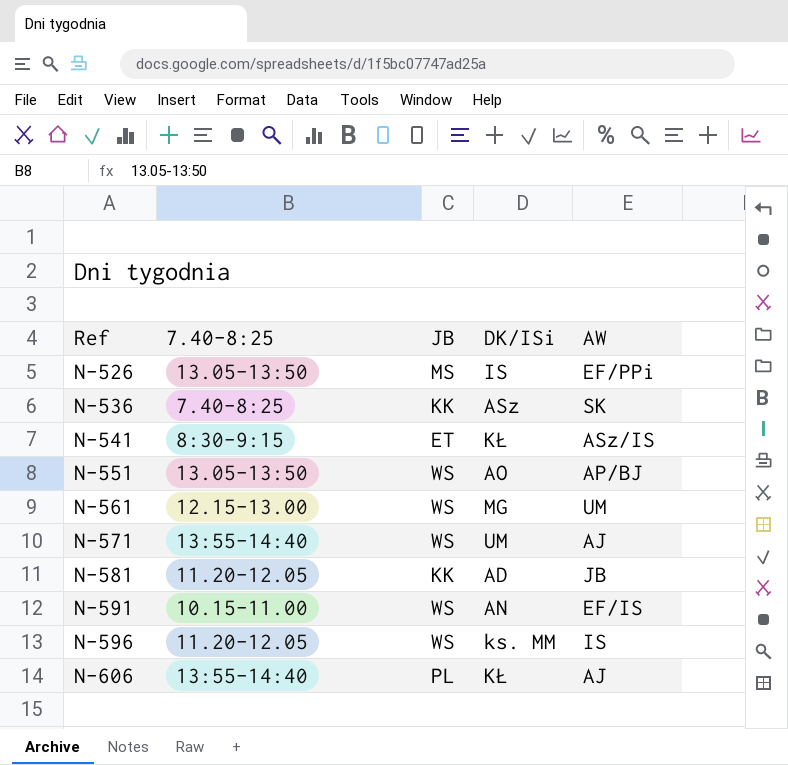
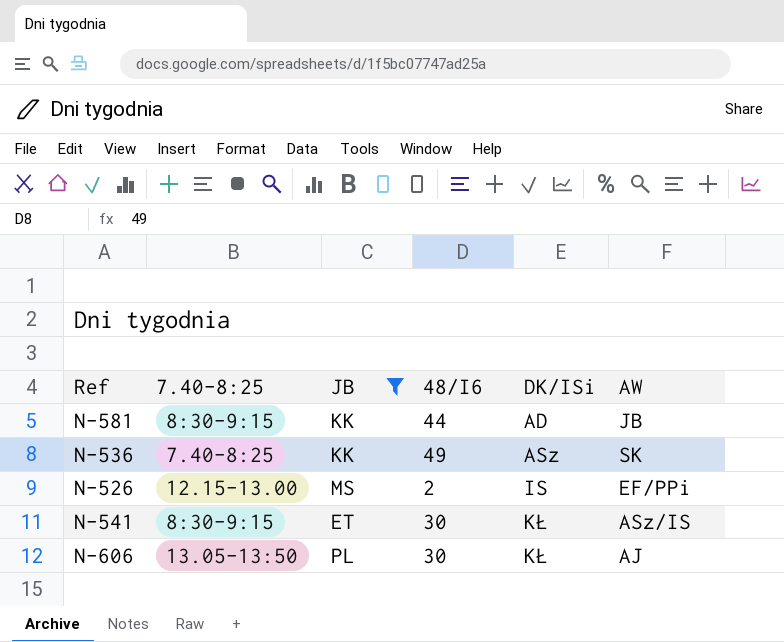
filter: none -> JB != WS
row order: Ref ascending -> DK/ISi ascending
column 48/I6 | position: none -> 4
N-581 | 7.40-8:25: 11.20-12.05 -> 8:30-9:15
N-526 | 7.40-8:25: 13.05-13:50 -> 12.15-13.00
N-606 | 7.40-8:25: 13:55-14:40 -> 13.05-13:50

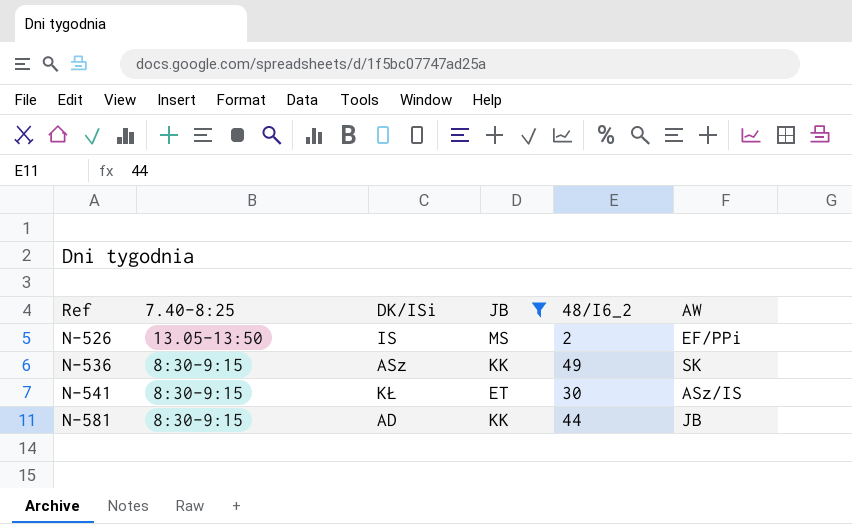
row order: DK/ISi ascending -> Ref ascending
column DK/ISi | position: 5 -> 3
column name: 48/I6 -> 48/I6_2
row N-606: 13.05-13:50 | PL | 30 | KŁ | AJ -> none
N-526 | 7.40-8:25: 12.15-13.00 -> 13.05-13:50
N-536 | 7.40-8:25: 7.40-8:25 -> 8:30-9:15

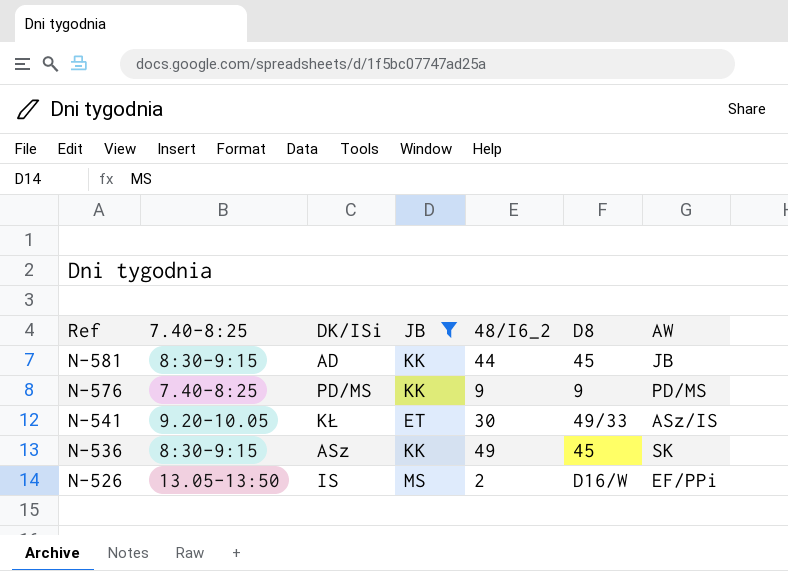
row order: Ref ascending -> Ref descending
column D8 | position: none -> 6
row N-576: none -> 7.40-8:25 | PD/MS | KK | 9 | 9 | PD/MS
N-541 | 7.40-8:25: 8:30-9:15 -> 9.20-10.05

